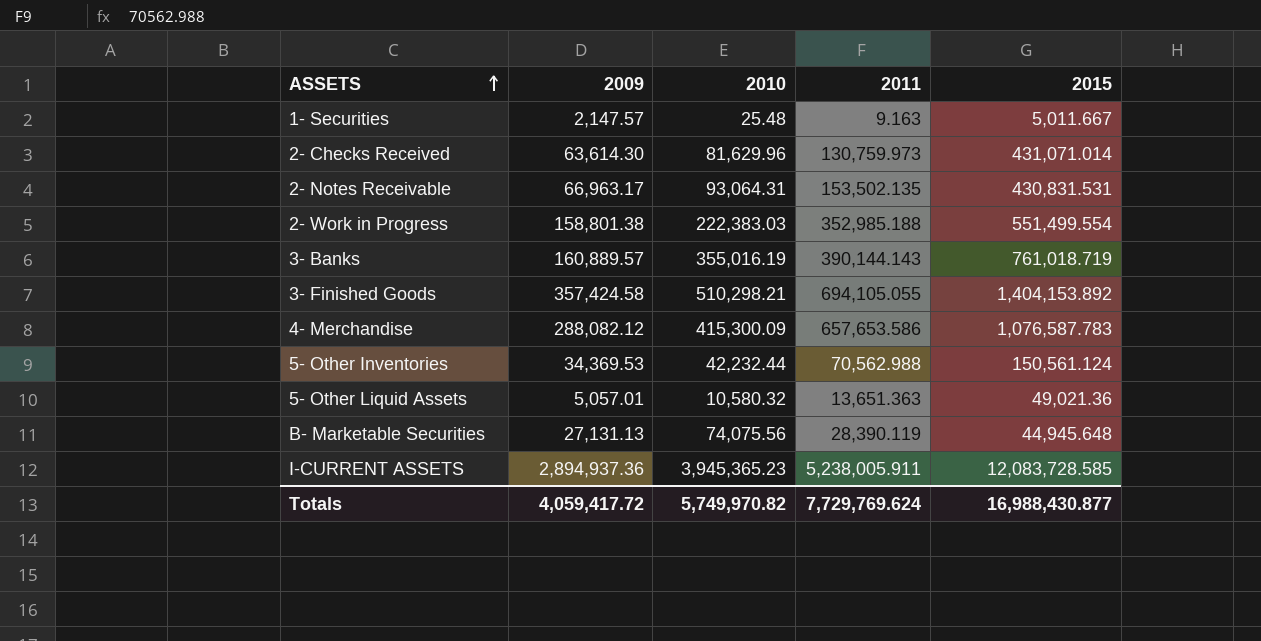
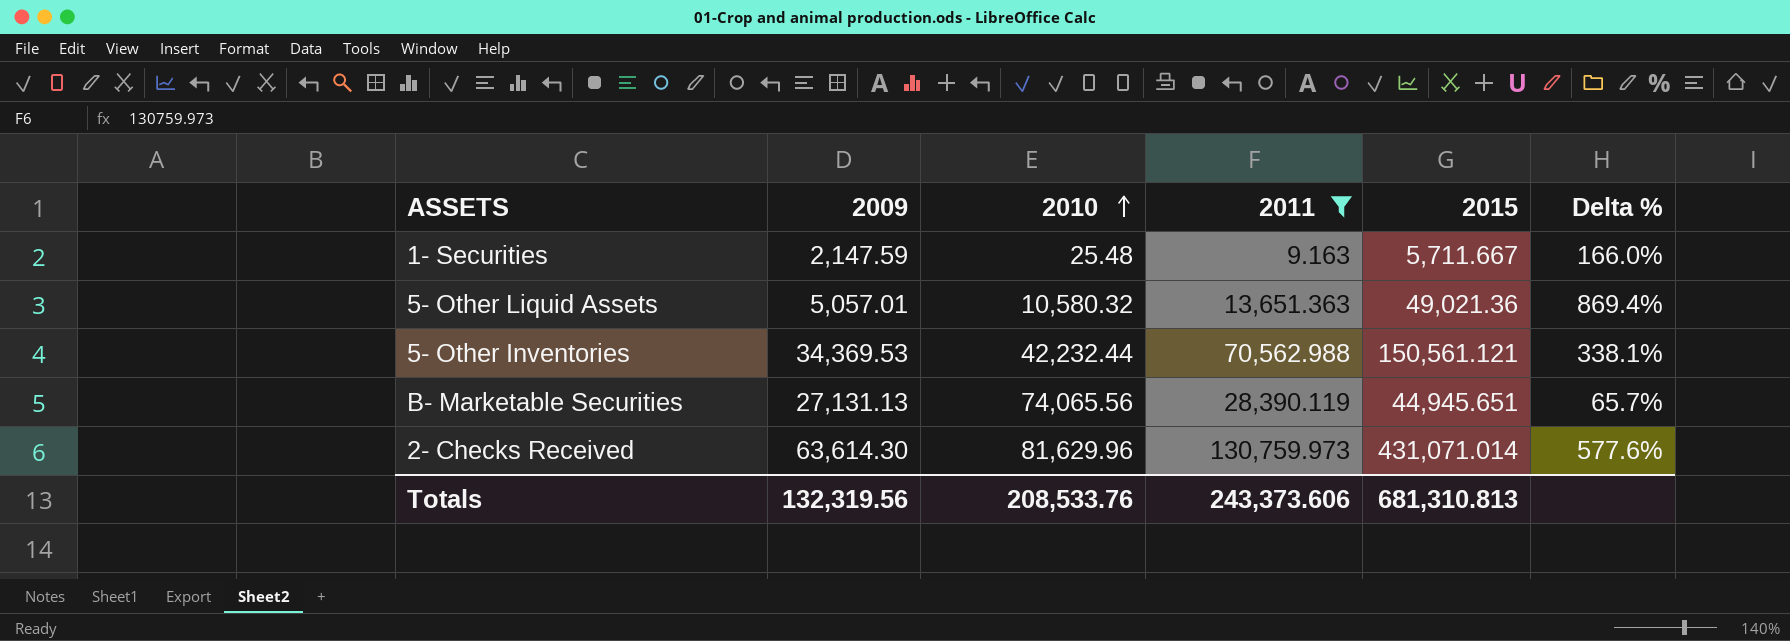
filter: none -> 2011 <= 130,759.973
row order: ASSETS ascending -> 2010 ascending
column Delta % | formula: none -> ([2015] - [2009]) / [2009]
1- Securities | 2009: 2,147.57 -> 2,147.59
1- Securities | 2015: 5,011.667 -> 5,711.667
5- Other Inventories | 2015: 150,561.124 -> 150,561.121
B- Marketable Securities | 2010: 74,075.56 -> 74,065.56
B- Marketable Securities | 2015: 44,945.648 -> 44,945.651
Totals | 2009: 4,059,417.72 -> 132,319.56
Totals | 2010: 5,749,970.82 -> 208,533.76
Totals | 2011: 7,729,769.624 -> 243,373.606
Totals | 2015: 16,988,430.877 -> 681,310.813

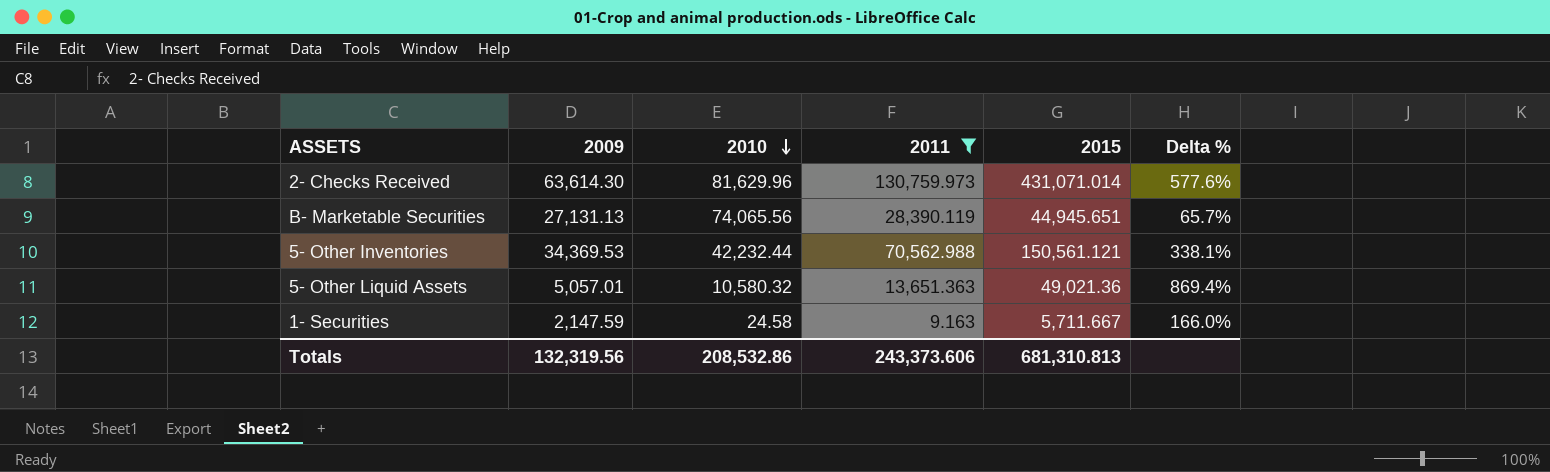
row order: 2010 ascending -> 2010 descending
1- Securities | 2010: 25.48 -> 24.58
Totals | 2010: 208,533.76 -> 208,532.86

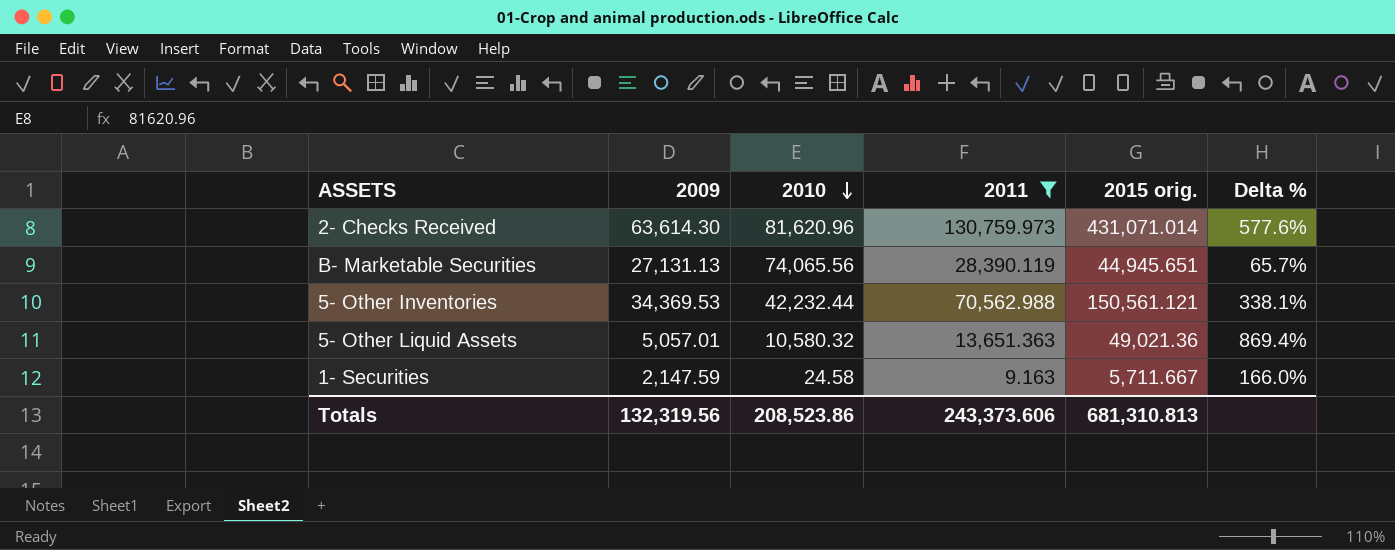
column name: 2015 -> 2015 orig.
2- Checks Received | 2010: 81,629.96 -> 81,620.96
Totals | 2010: 208,532.86 -> 208,523.86

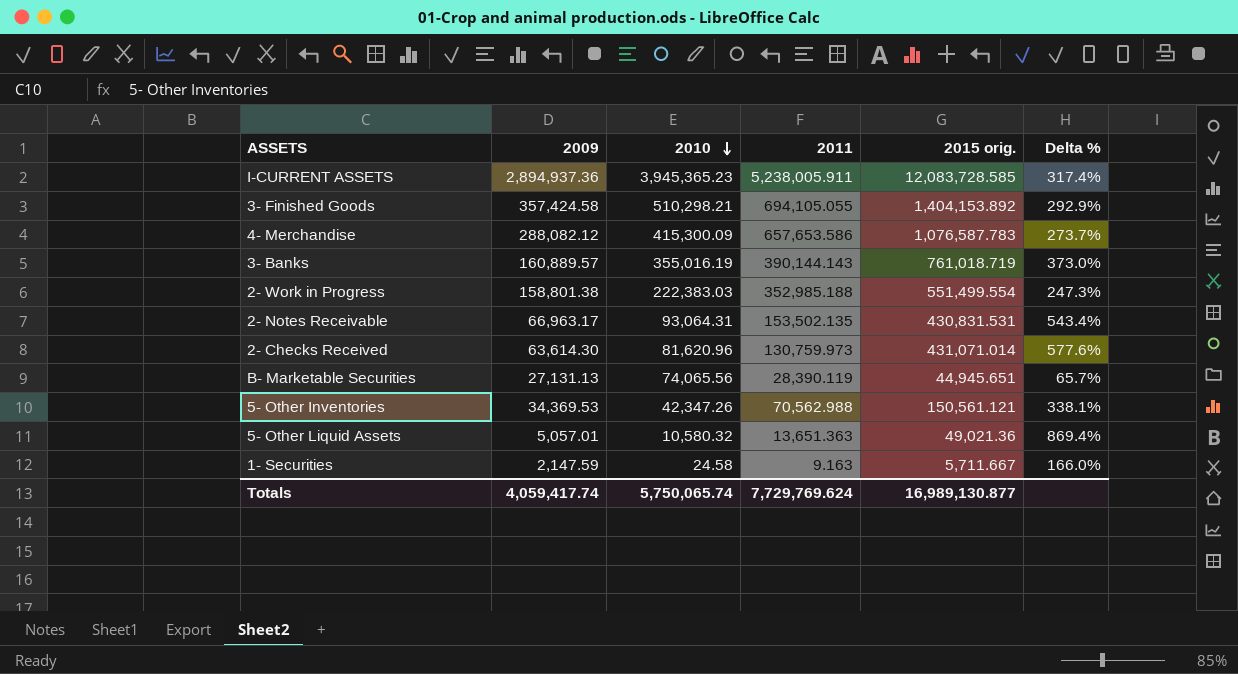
filter: 2011 <= 130,759.973 -> none
5- Other Inventories | 2010: 42,232.44 -> 42,347.26
Totals | 2009: 132,319.56 -> 4,059,417.74
Totals | 2010: 208,523.86 -> 5,750,065.74
Totals | 2011: 243,373.606 -> 7,729,769.624
Totals | 2015 orig.: 681,310.813 -> 16,989,130.877

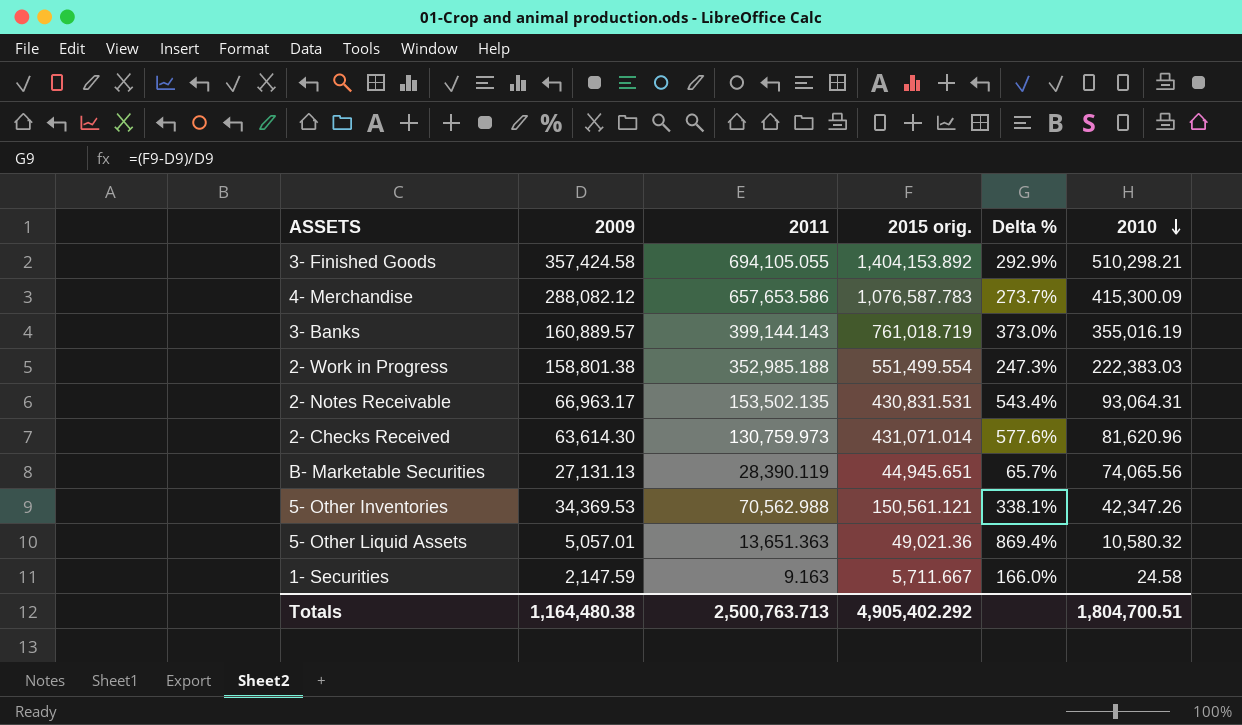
column 2010 | position: 3 -> 6
row I-CURRENT ASSETS: 2,894,937.36 | 3,945,365.23 | 5,238,005.911 | 12,083,728.585 | 317.4% -> none
3- Banks | 2011: 390,144.143 -> 399,144.143
Totals | 2009: 4,059,417.74 -> 1,164,480.38
Totals | 2011: 7,729,769.624 -> 2,500,763.713
Totals | 2015 orig.: 16,989,130.877 -> 4,905,402.292
Totals | 2010: 5,750,065.74 -> 1,804,700.51

